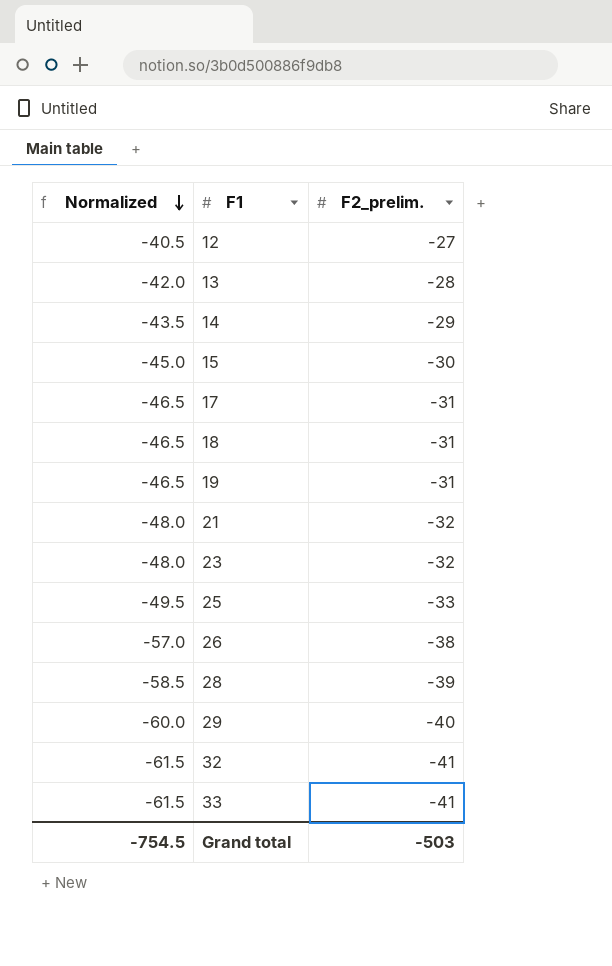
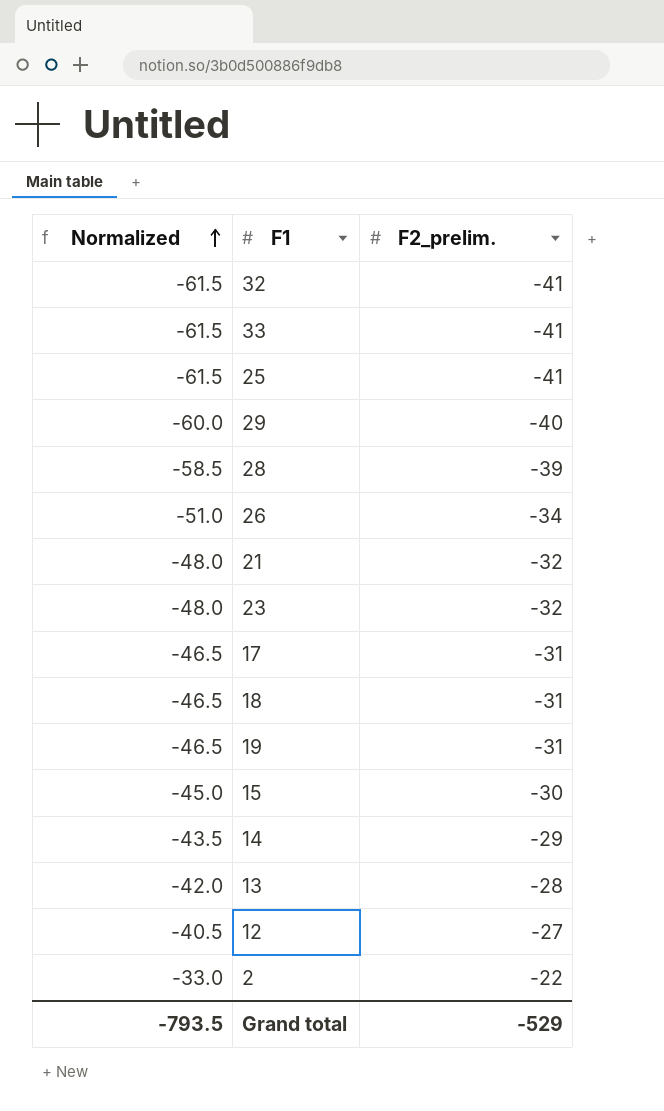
row order: Normalized descending -> Normalized ascending
25 | Normalized: -49.5 -> -61.5
25 | F2_prelim.: -33 -> -41
26 | Normalized: -57.0 -> -51.0
26 | F2_prelim.: -38 -> -34
row 2: none -> -33.0 | -22
Grand total | Normalized: -754.5 -> -793.5
Grand total | F2_prelim.: -503 -> -529

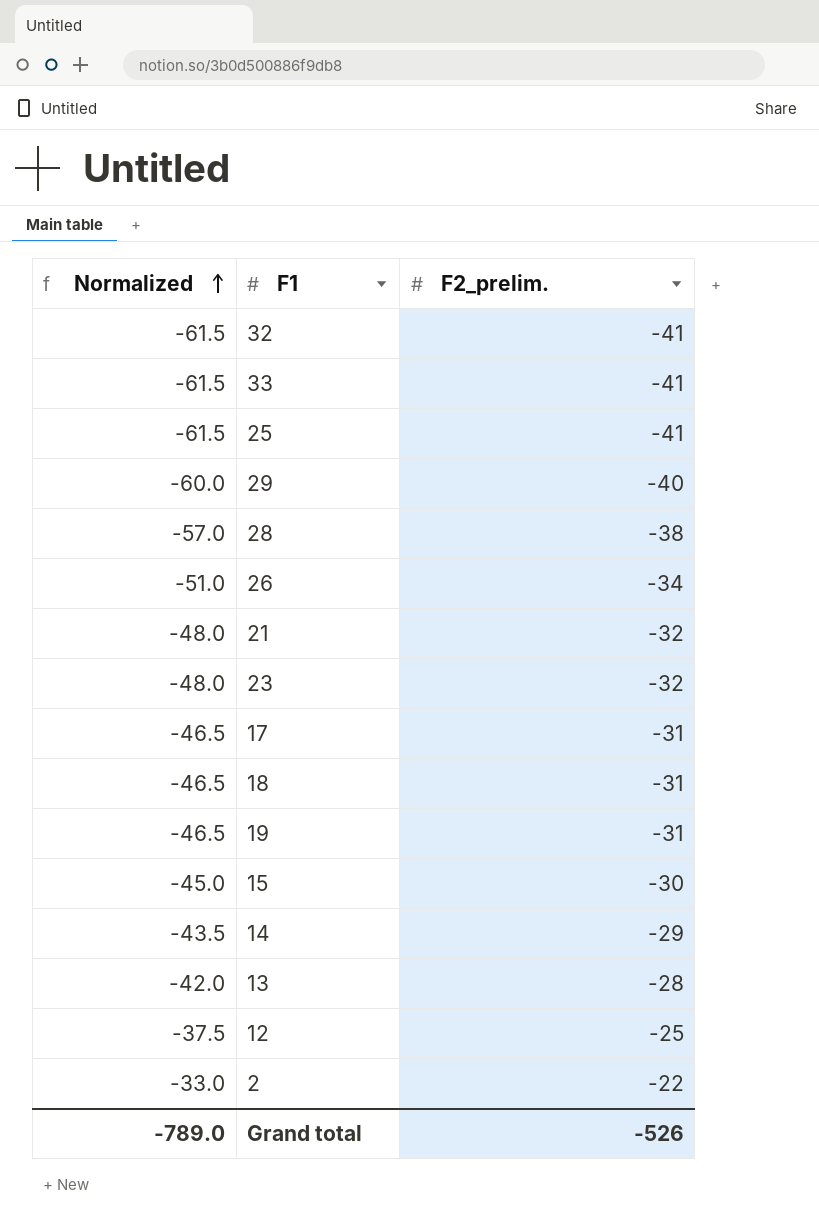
28 | Normalized: -58.5 -> -57.0
28 | F2_prelim.: -39 -> -38
12 | Normalized: -40.5 -> -37.5
12 | F2_prelim.: -27 -> -25
Grand total | Normalized: -793.5 -> -789.0
Grand total | F2_prelim.: -529 -> -526

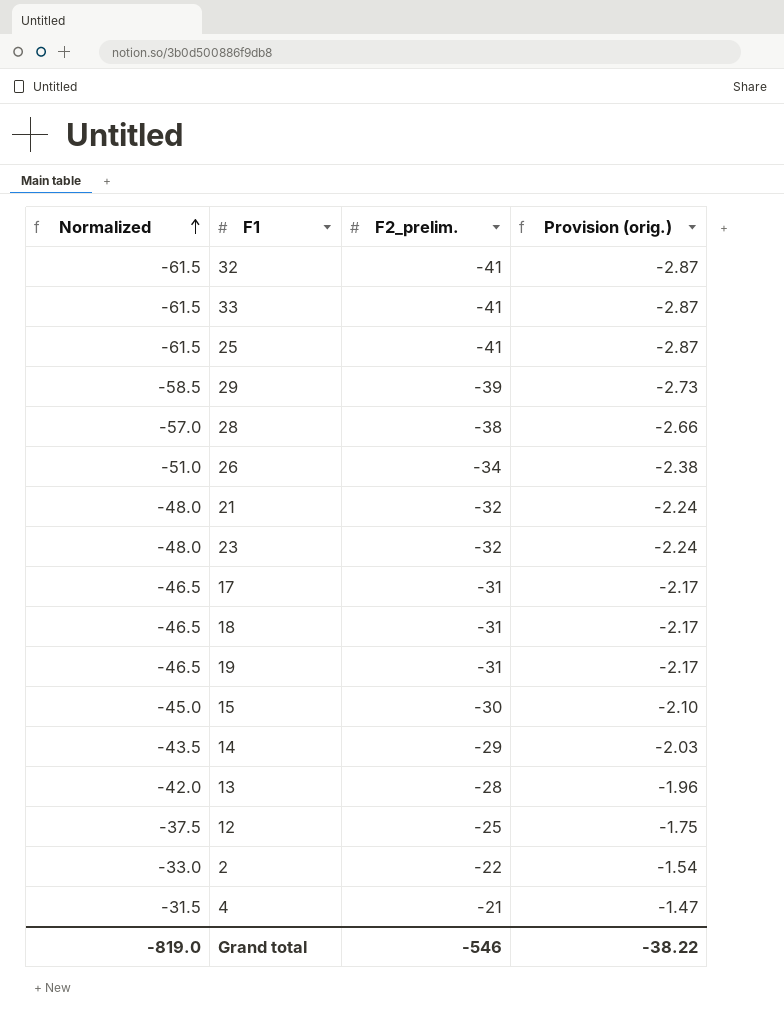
column Provision (orig.) | formula: none -> [F2_prelim.] * 0.07
29 | Normalized: -60.0 -> -58.5
29 | F2_prelim.: -40 -> -39
row 4: none -> -31.5 | -21 | -1.47
Grand total | Normalized: -789.0 -> -819.0
Grand total | F2_prelim.: -526 -> -546

